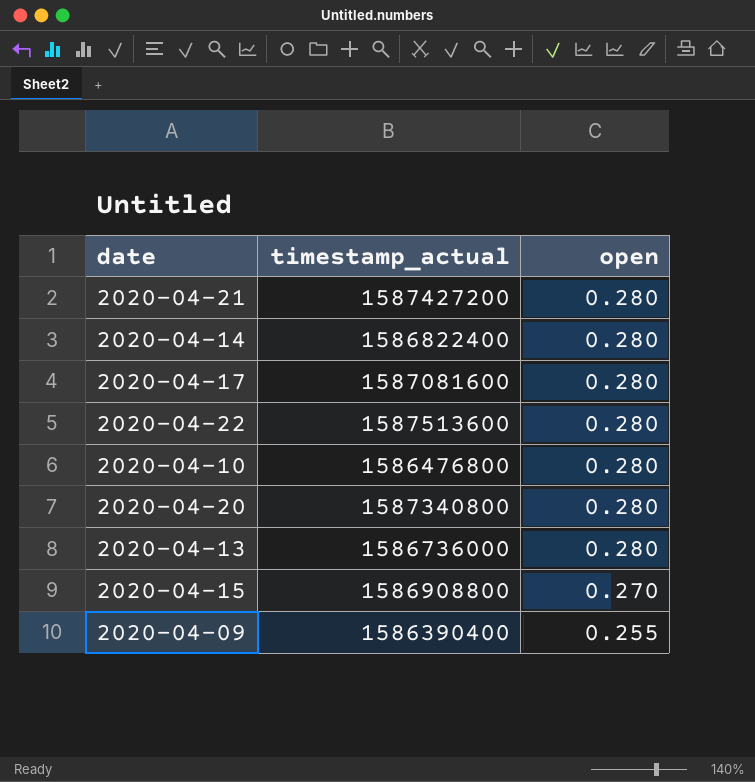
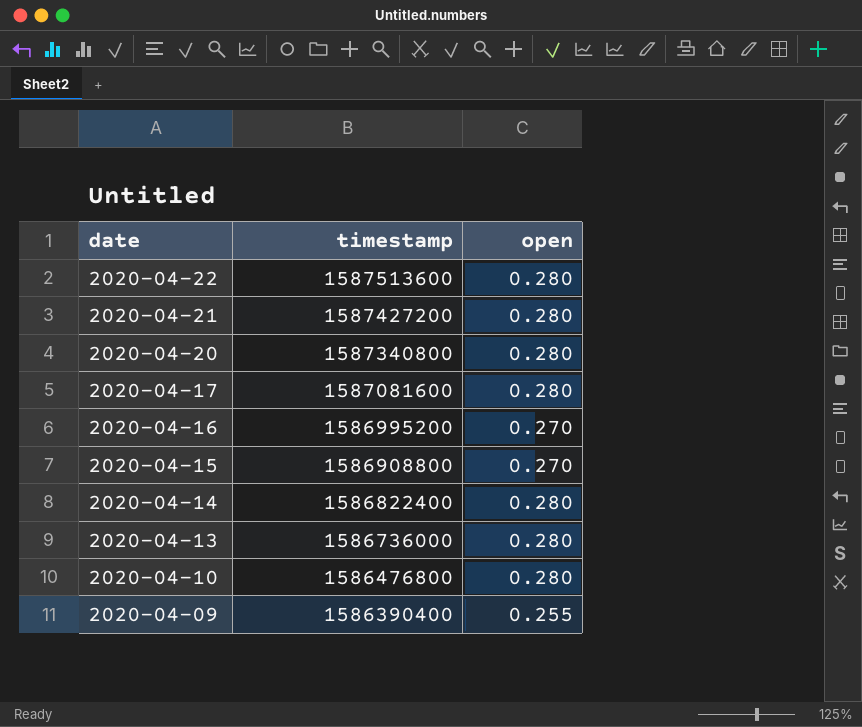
row order: open descending -> date descending
column name: timestamp_actual -> timestamp
row 2020-04-16: none -> 1586995200 | 0.270

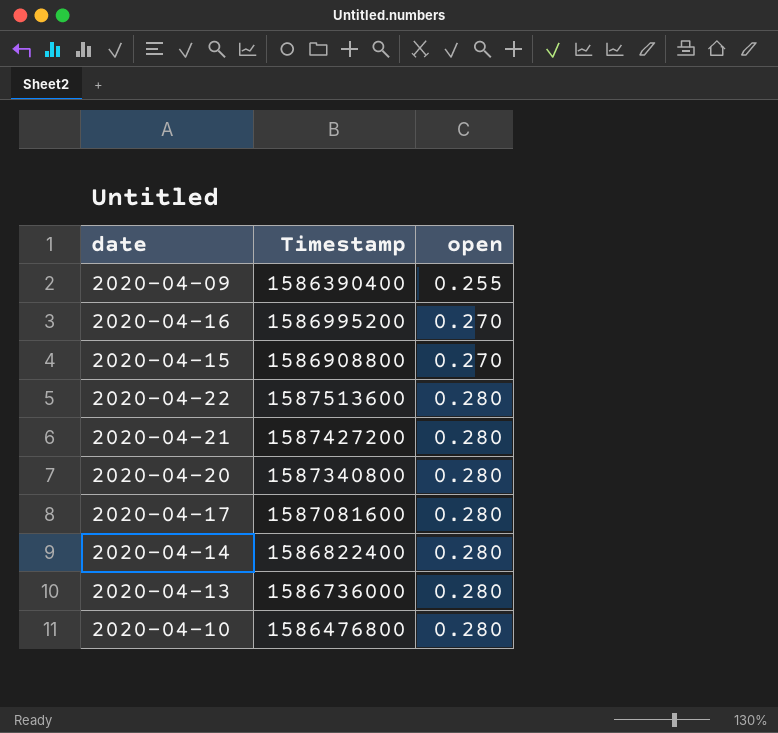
row order: date descending -> open ascending
column name: timestamp -> Timestamp

